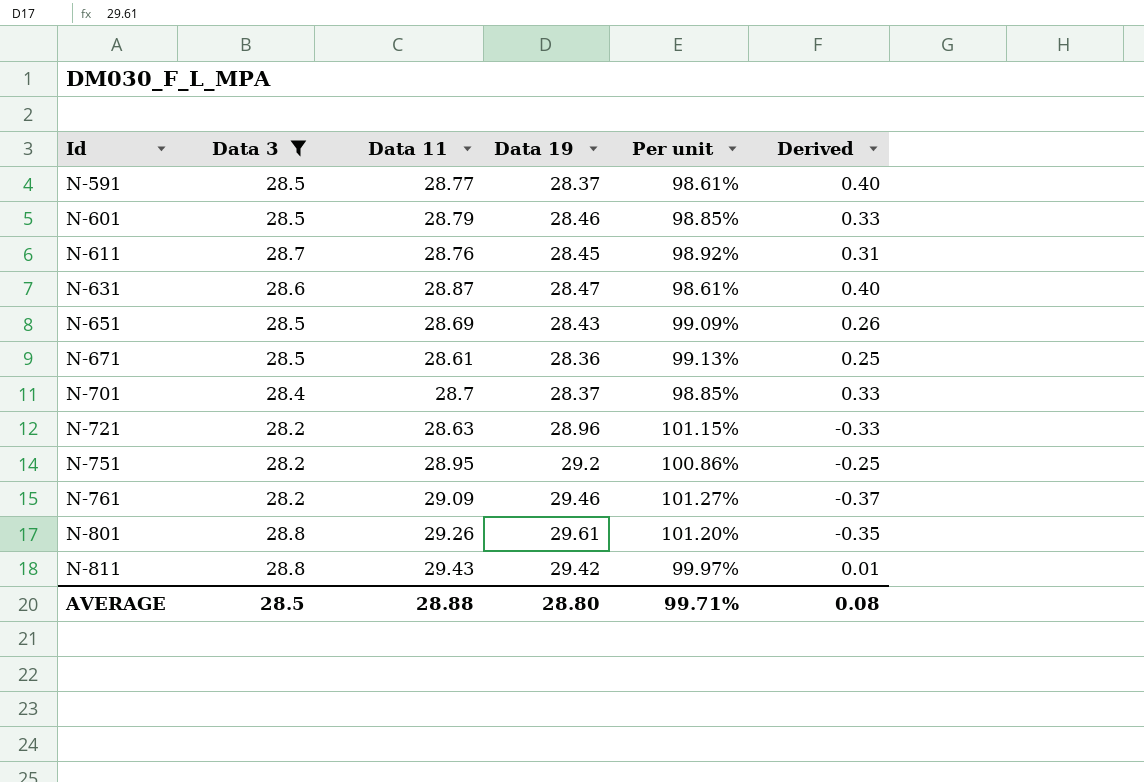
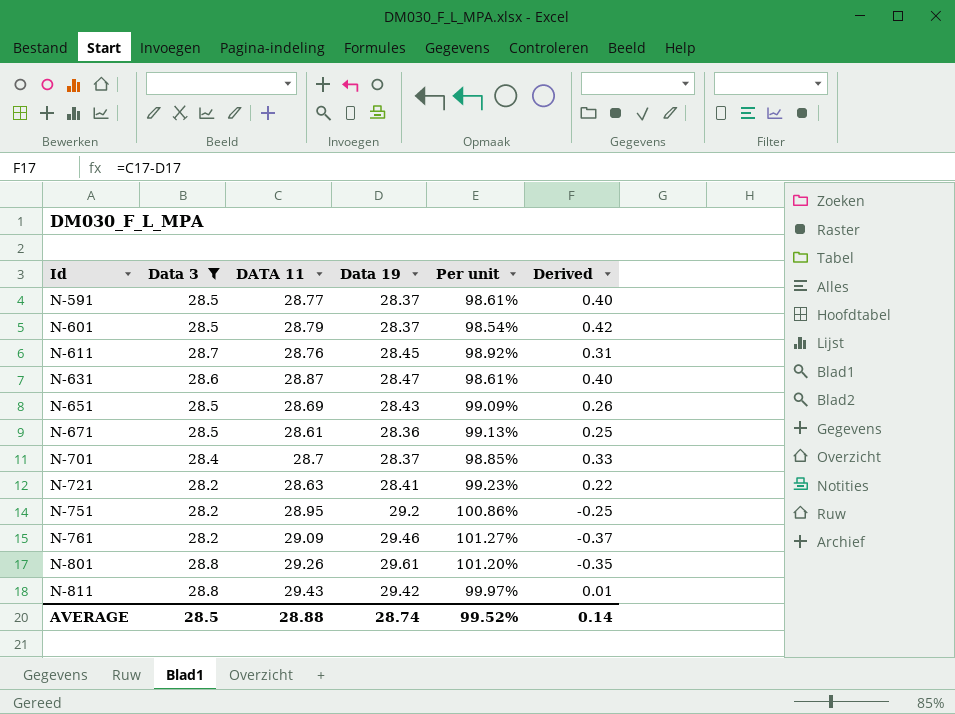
column name: Data 11 -> DATA 11
N-601 | Data 19: 28.46 -> 28.37
N-601 | Per unit: 98.85% -> 98.54%
N-601 | Derived: 0.33 -> 0.42
N-721 | Data 19: 28.96 -> 28.41
N-721 | Per unit: 101.15% -> 99.23%
N-721 | Derived: -0.33 -> 0.22
AVERAGE | Data 19: 28.80 -> 28.74
AVERAGE | Per unit: 99.71% -> 99.52%
AVERAGE | Derived: 0.08 -> 0.14

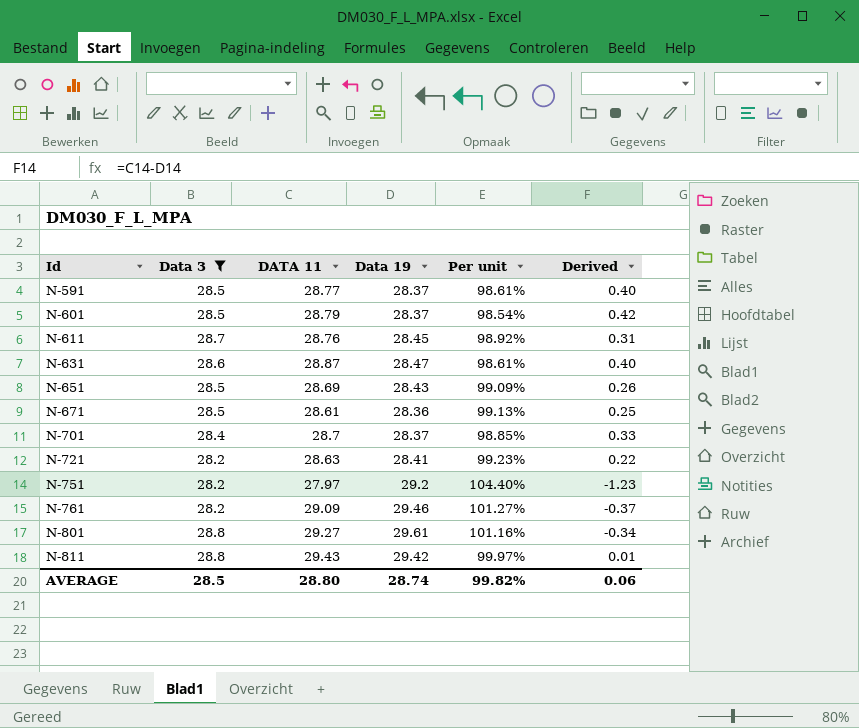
N-751 | DATA 11: 28.95 -> 27.97
N-751 | Per unit: 100.86% -> 104.40%
N-751 | Derived: -0.25 -> -1.23
N-801 | DATA 11: 29.26 -> 29.27
N-801 | Per unit: 101.20% -> 101.16%
N-801 | Derived: -0.35 -> -0.34
AVERAGE | DATA 11: 28.88 -> 28.80
AVERAGE | Per unit: 99.52% -> 99.82%
AVERAGE | Derived: 0.14 -> 0.06

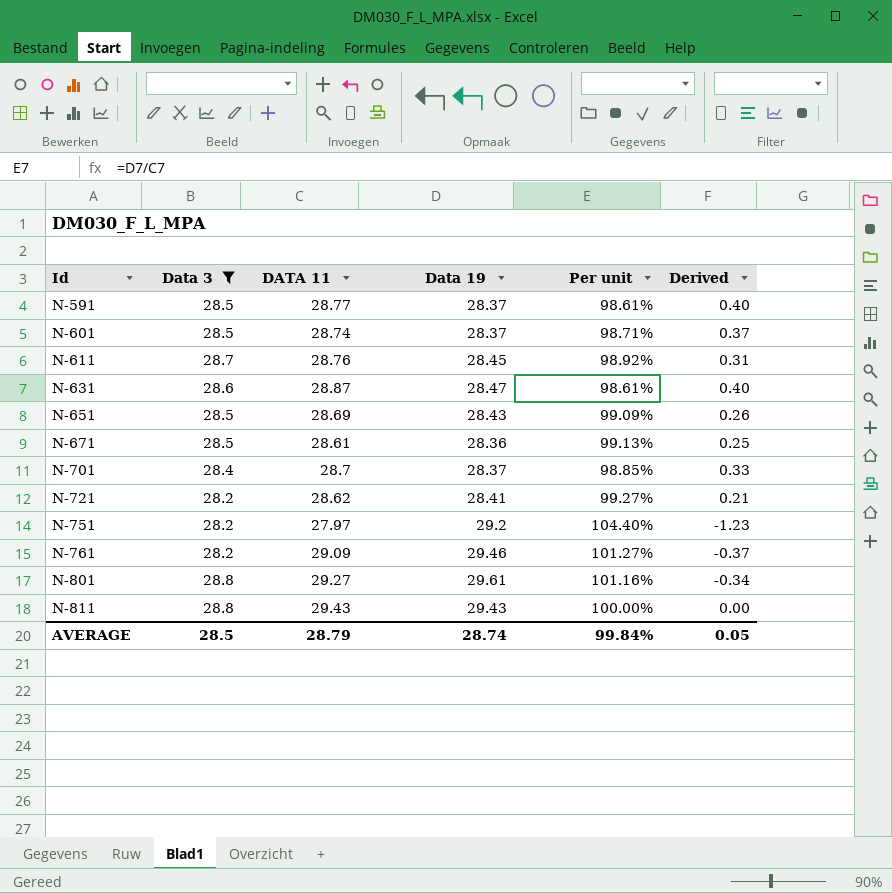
N-601 | DATA 11: 28.79 -> 28.74
N-601 | Per unit: 98.54% -> 98.71%
N-601 | Derived: 0.42 -> 0.37
N-721 | DATA 11: 28.63 -> 28.62
N-721 | Per unit: 99.23% -> 99.27%
N-721 | Derived: 0.22 -> 0.21
N-811 | Data 19: 29.42 -> 29.43
N-811 | Per unit: 99.97% -> 100.00%
N-811 | Derived: 0.01 -> 0.00
AVERAGE | DATA 11: 28.80 -> 28.79
AVERAGE | Per unit: 99.82% -> 99.84%
AVERAGE | Derived: 0.06 -> 0.05

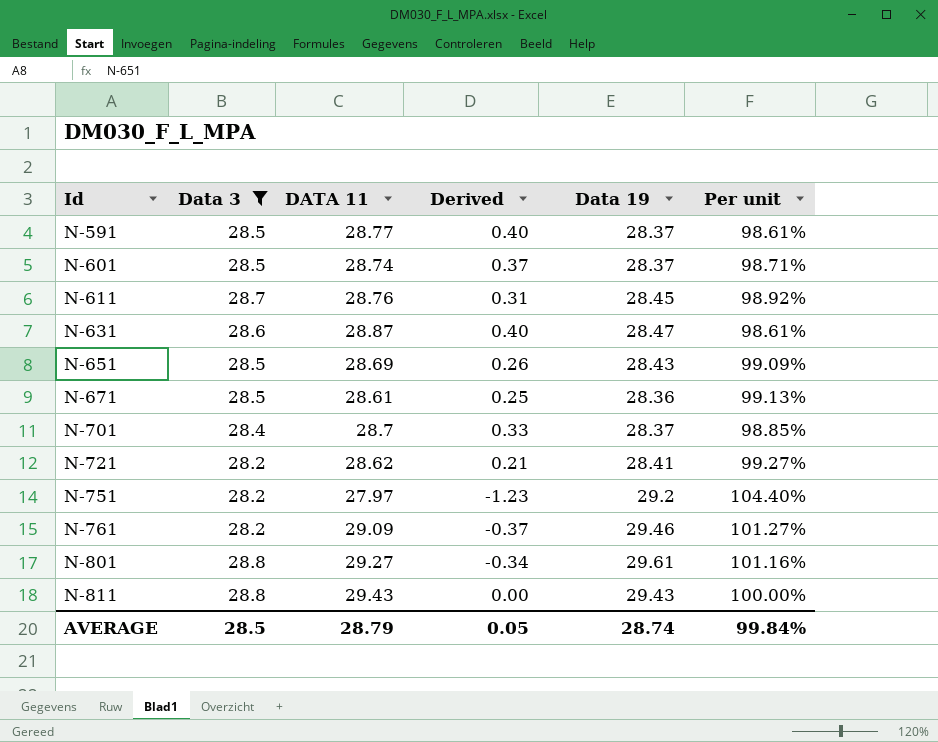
column Derived | position: 6 -> 4

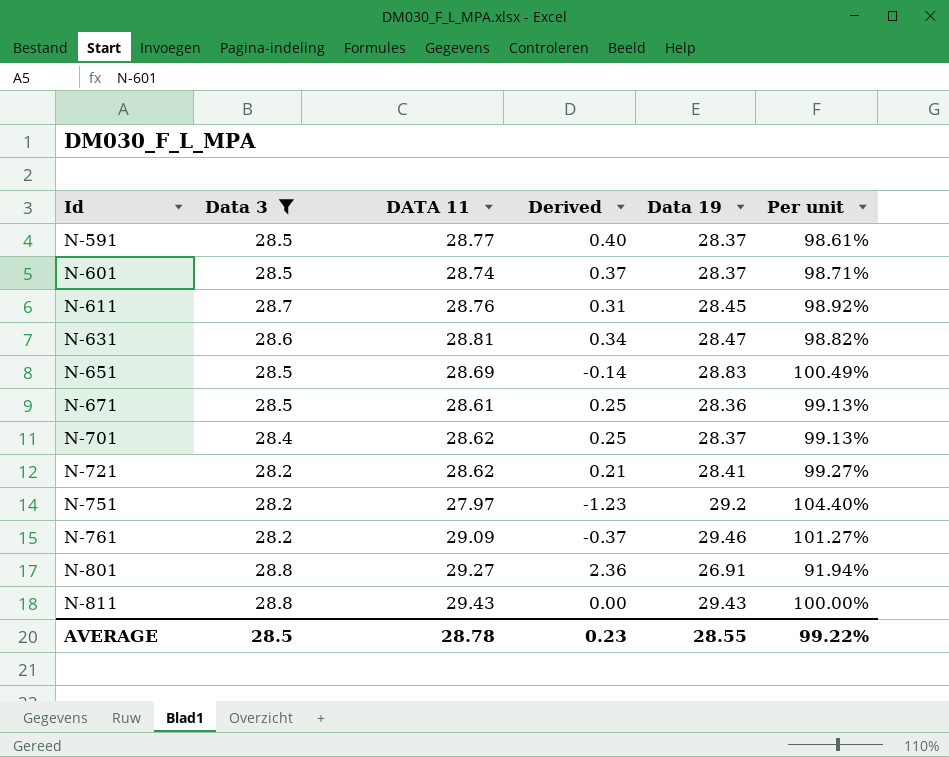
N-631 | DATA 11: 28.87 -> 28.81
N-631 | Derived: 0.40 -> 0.34
N-631 | Per unit: 98.61% -> 98.82%
N-651 | Derived: 0.26 -> -0.14
N-651 | Data 19: 28.43 -> 28.83
N-651 | Per unit: 99.09% -> 100.49%
N-701 | DATA 11: 28.7 -> 28.62
N-701 | Derived: 0.33 -> 0.25
N-701 | Per unit: 98.85% -> 99.13%
N-801 | Derived: -0.34 -> 2.36
N-801 | Data 19: 29.61 -> 26.91
N-801 | Per unit: 101.16% -> 91.94%
AVERAGE | DATA 11: 28.79 -> 28.78
AVERAGE | Derived: 0.05 -> 0.23
AVERAGE | Data 19: 28.74 -> 28.55
AVERAGE | Per unit: 99.84% -> 99.22%

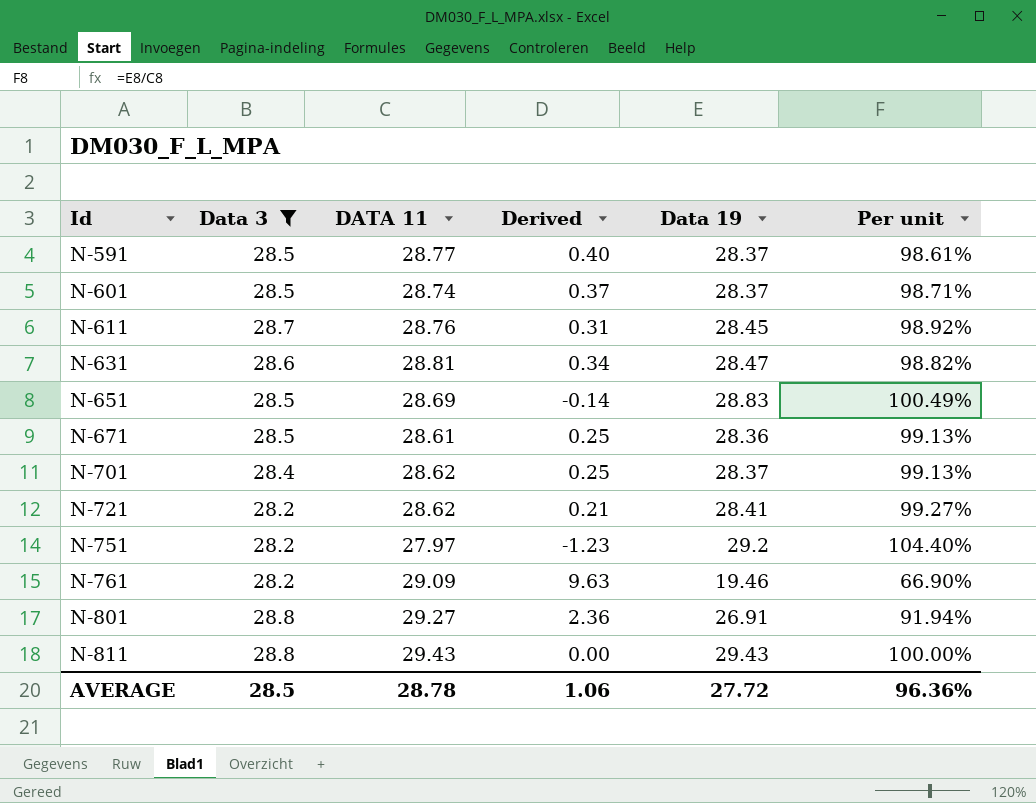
N-761 | Derived: -0.37 -> 9.63
N-761 | Data 19: 29.46 -> 19.46
N-761 | Per unit: 101.27% -> 66.90%
AVERAGE | Derived: 0.23 -> 1.06
AVERAGE | Data 19: 28.55 -> 27.72
AVERAGE | Per unit: 99.22% -> 96.36%

